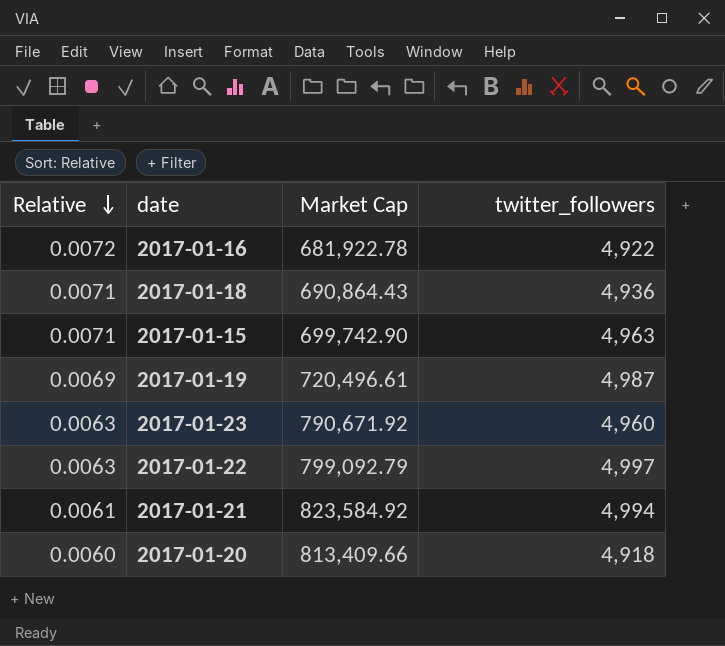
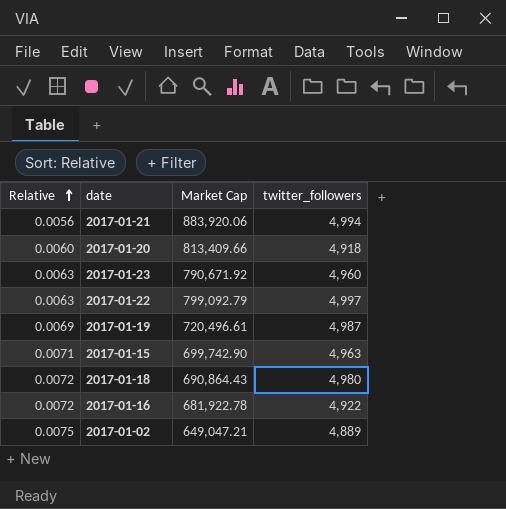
row order: Relative descending -> Relative ascending
2017-01-21 | Relative: 0.0061 -> 0.0056
2017-01-21 | Market Cap: 823,584.92 -> 883,920.06
2017-01-18 | Relative: 0.0071 -> 0.0072
2017-01-18 | twitter_followers: 4,936 -> 4,980
row 2017-01-02: none -> 0.0075 | 649,047.21 | 4,889

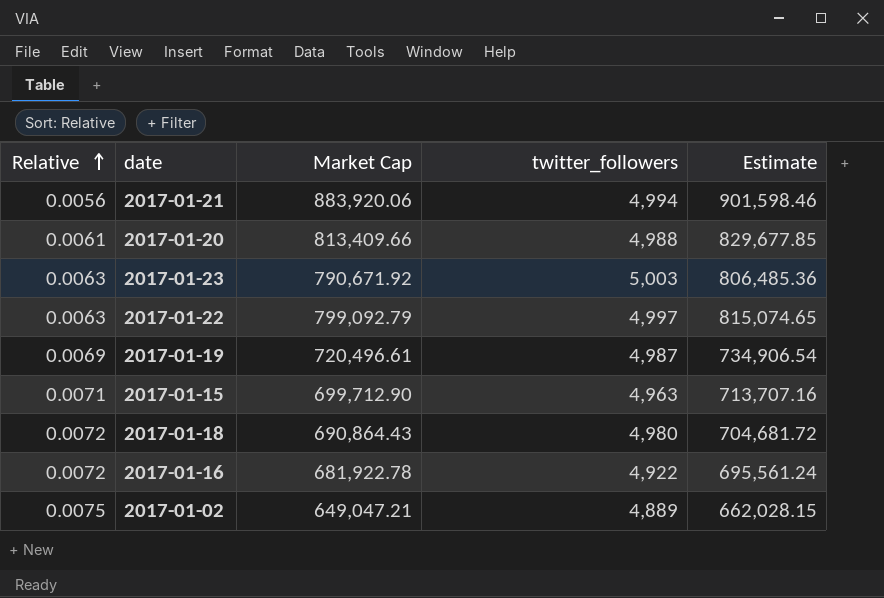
column Estimate | formula: none -> [Market Cap] * 1.02
2017-01-20 | Relative: 0.0060 -> 0.0061
2017-01-20 | twitter_followers: 4,918 -> 4,988
2017-01-23 | twitter_followers: 4,960 -> 5,003
2017-01-15 | Market Cap: 699,742.90 -> 699,712.90

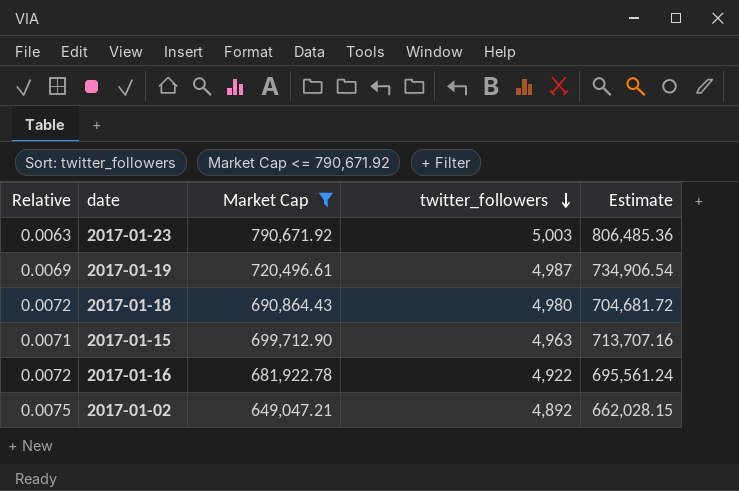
filter: none -> Market Cap <= 790,671.92
row order: Relative ascending -> twitter_followers descending
2017-01-02 | twitter_followers: 4,889 -> 4,892

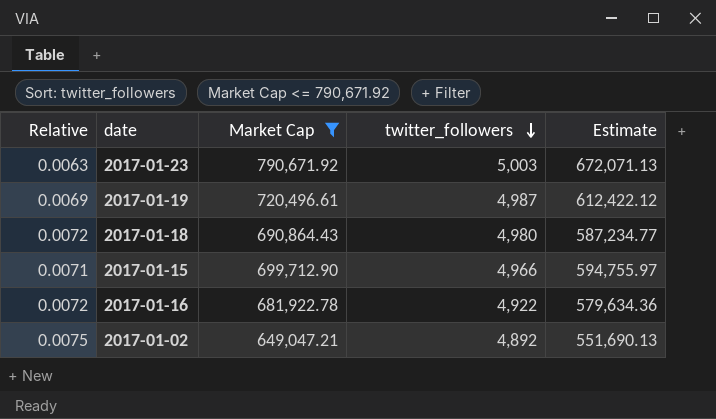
column Estimate | formula: [Market Cap] * 1.02 -> [Market Cap] * 0.85
2017-01-15 | twitter_followers: 4,963 -> 4,966

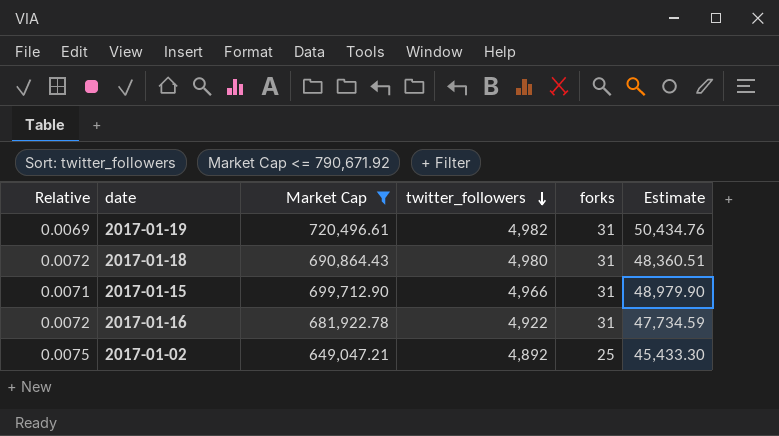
column forks | position: none -> 5
column Estimate | formula: [Market Cap] * 0.85 -> [Market Cap] * 0.07
row 2017-01-23: 0.0063 | 790,671.92 | 5,003 | 672,071.13 -> none
2017-01-19 | twitter_followers: 4,987 -> 4,982

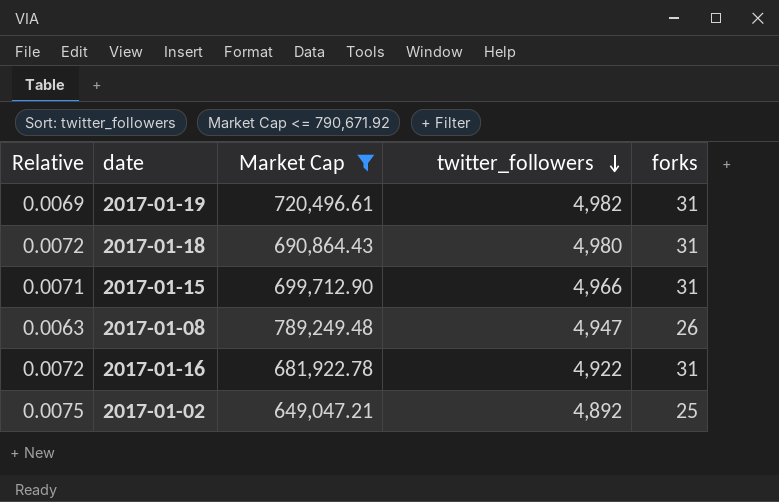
column Estimate | formula: [Market Cap] * 0.07 -> none
row 2017-01-08: none -> 0.0063 | 789,249.48 | 4,947 | 26

